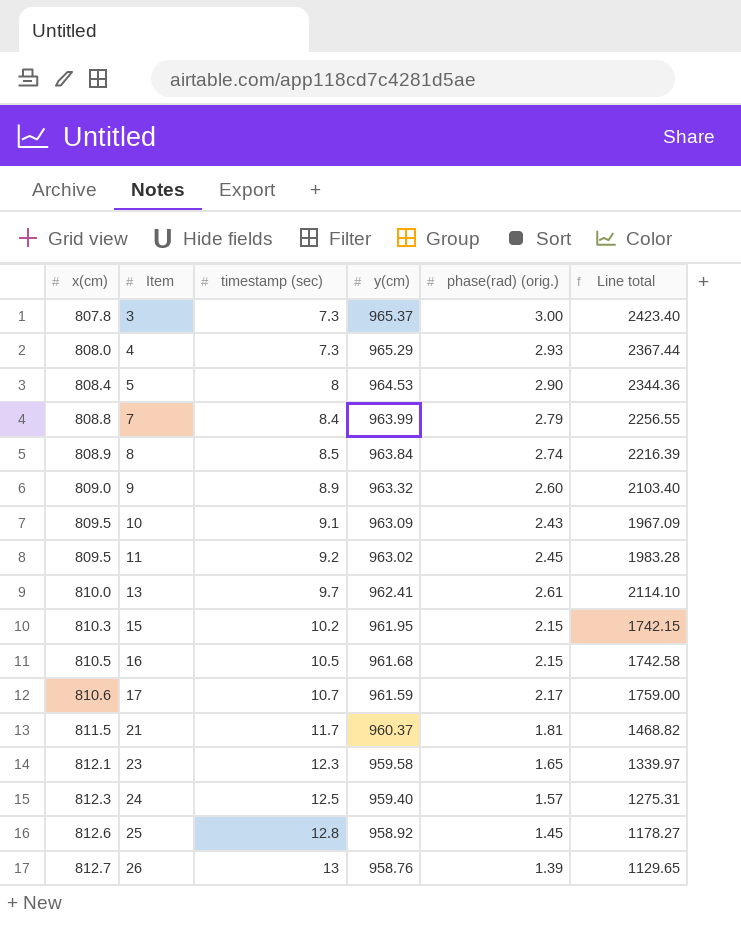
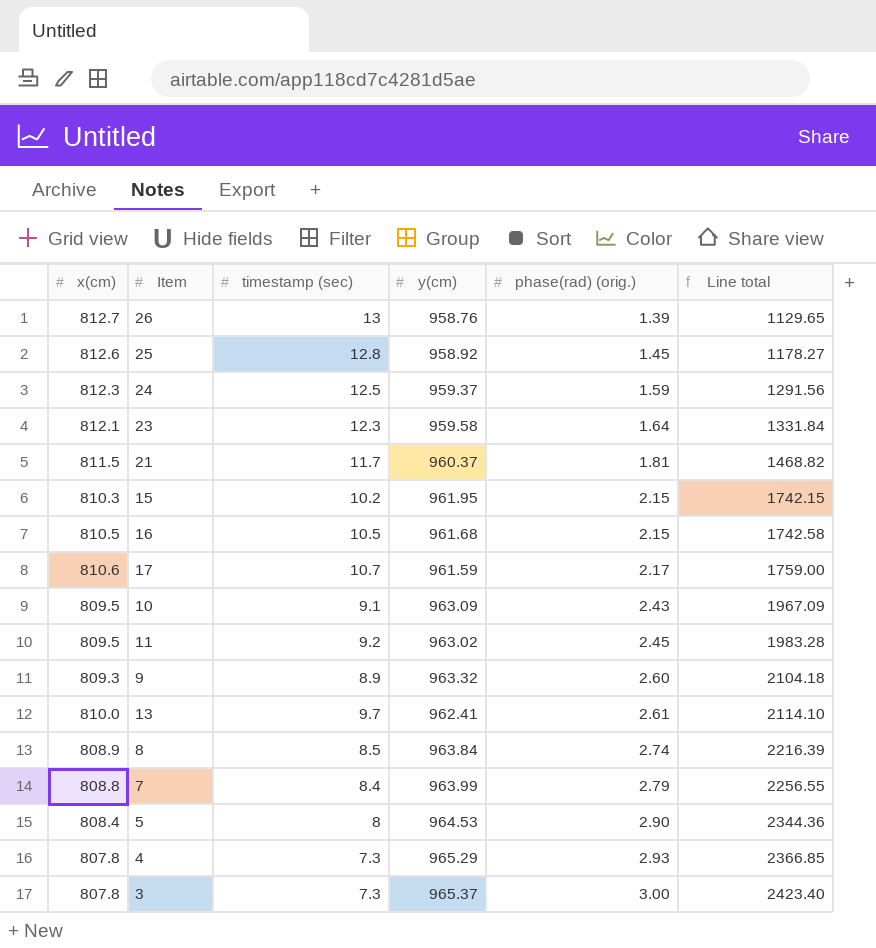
row order: x(cm) ascending -> phase(rad) (orig.) ascending
24 | y(cm): 959.40 -> 959.37
24 | phase(rad) (orig.): 1.57 -> 1.59
24 | Line total: 1275.31 -> 1291.56
23 | phase(rad) (orig.): 1.65 -> 1.64
23 | Line total: 1339.97 -> 1331.84
9 | x(cm): 809.0 -> 809.3
9 | Line total: 2103.40 -> 2104.18
4 | x(cm): 808.0 -> 807.8
4 | Line total: 2367.44 -> 2366.85

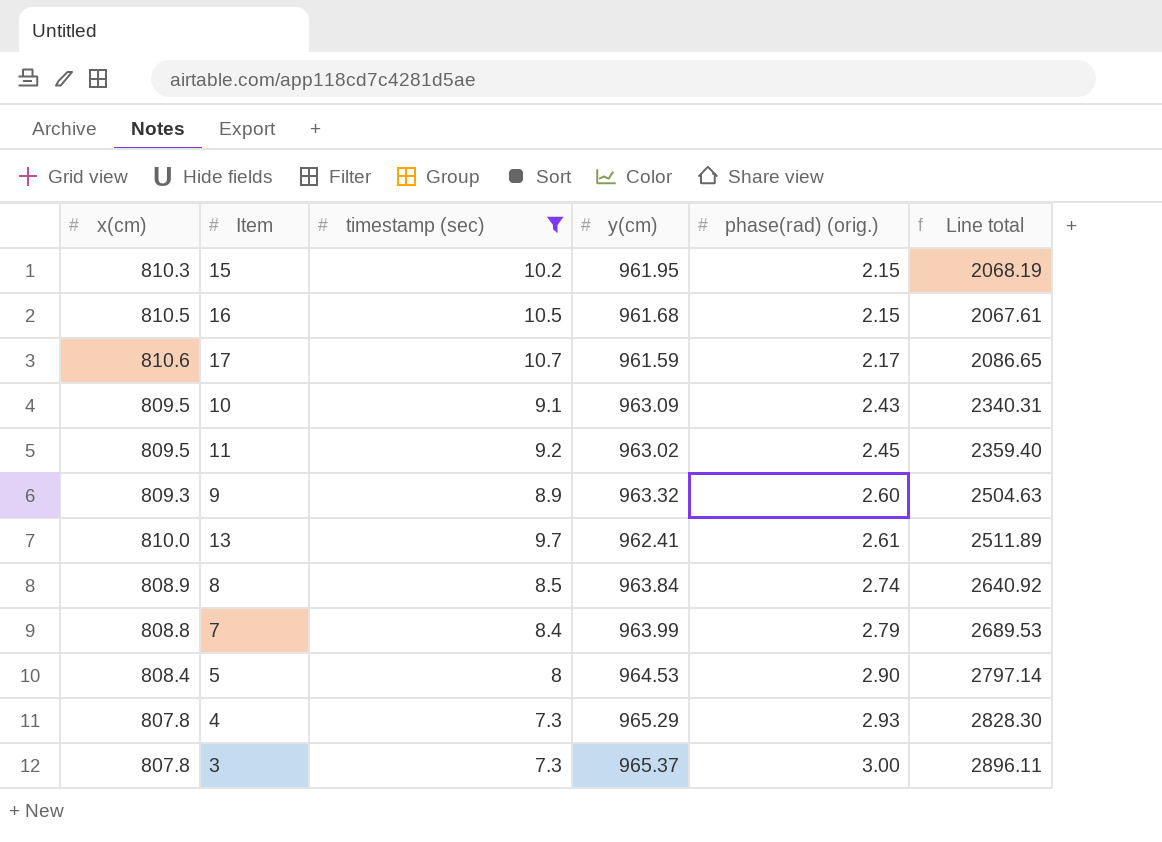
filter: none -> timestamp (sec) <= 10.7
column Line total | formula: [x(cm)] * [phase(rad) (orig.)] -> [y(cm)] * [phase(rad) (orig.)]

